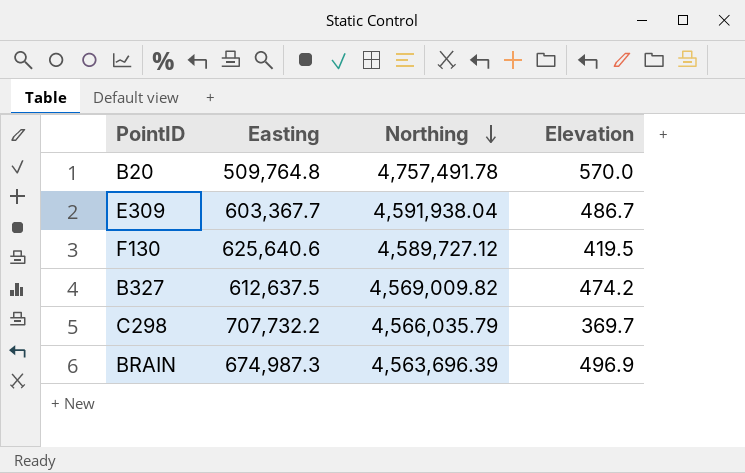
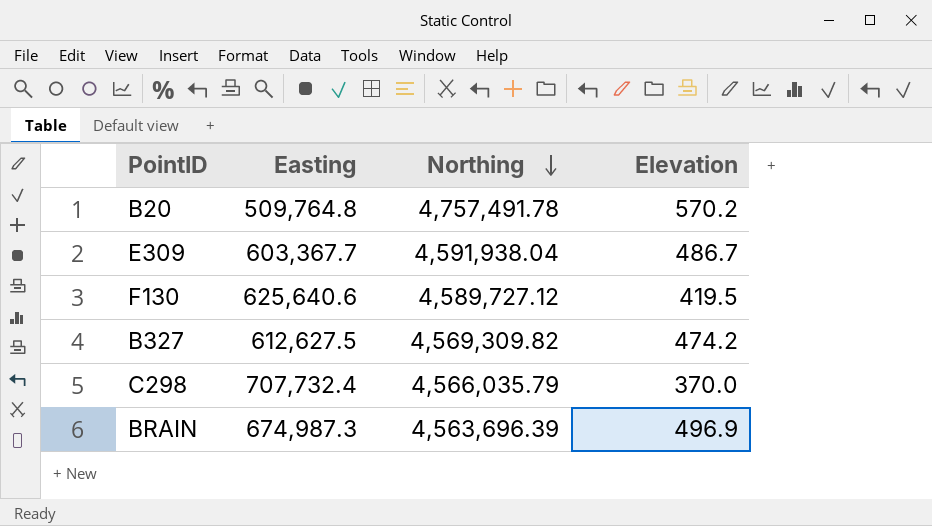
B20 | Elevation: 570.0 -> 570.2
B327 | Easting: 612,637.5 -> 612,627.5
B327 | Northing: 4,569,009.82 -> 4,569,309.82
C298 | Easting: 707,732.2 -> 707,732.4
C298 | Elevation: 369.7 -> 370.0

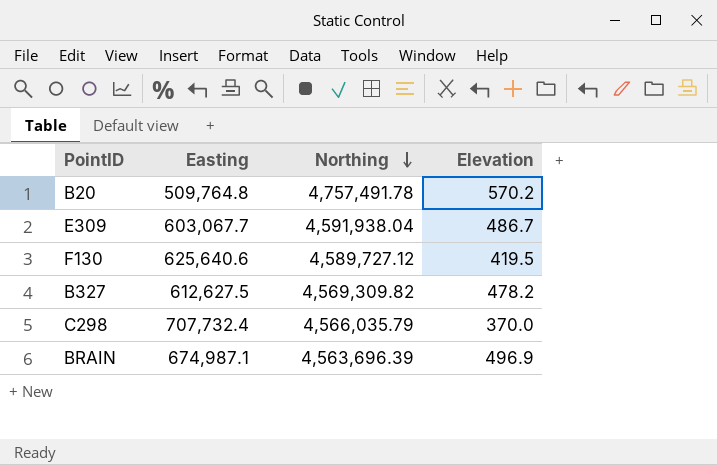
E309 | Easting: 603,367.7 -> 603,067.7
B327 | Elevation: 474.2 -> 478.2
BRAIN | Easting: 674,987.3 -> 674,987.1

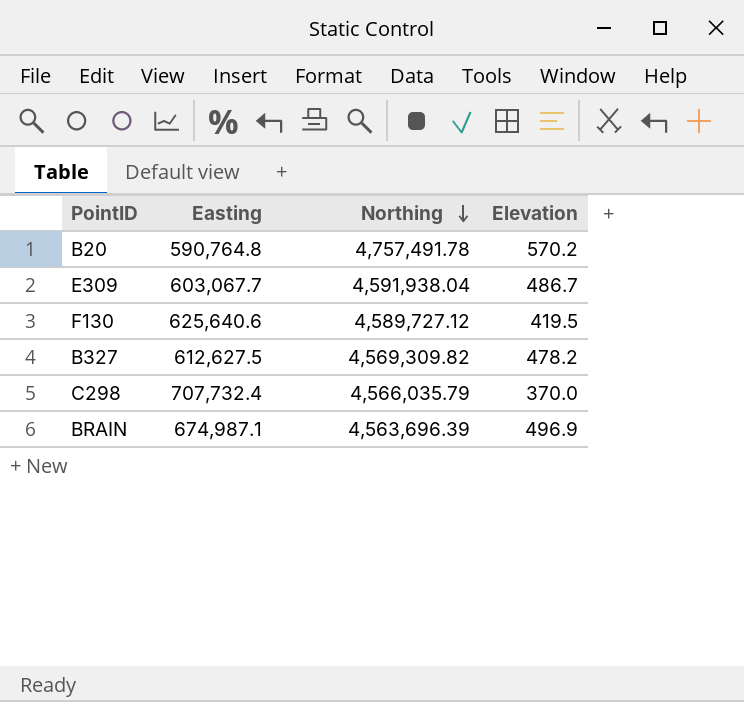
B20 | Easting: 509,764.8 -> 590,764.8

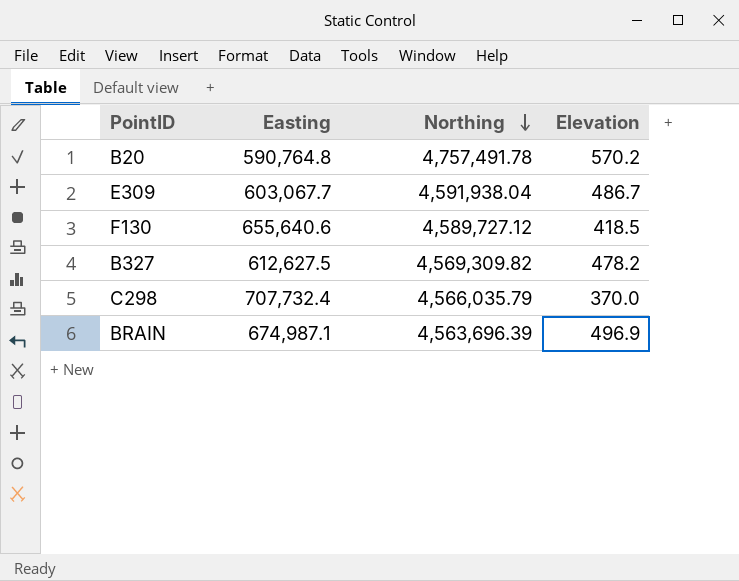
F130 | Easting: 625,640.6 -> 655,640.6
F130 | Elevation: 419.5 -> 418.5

